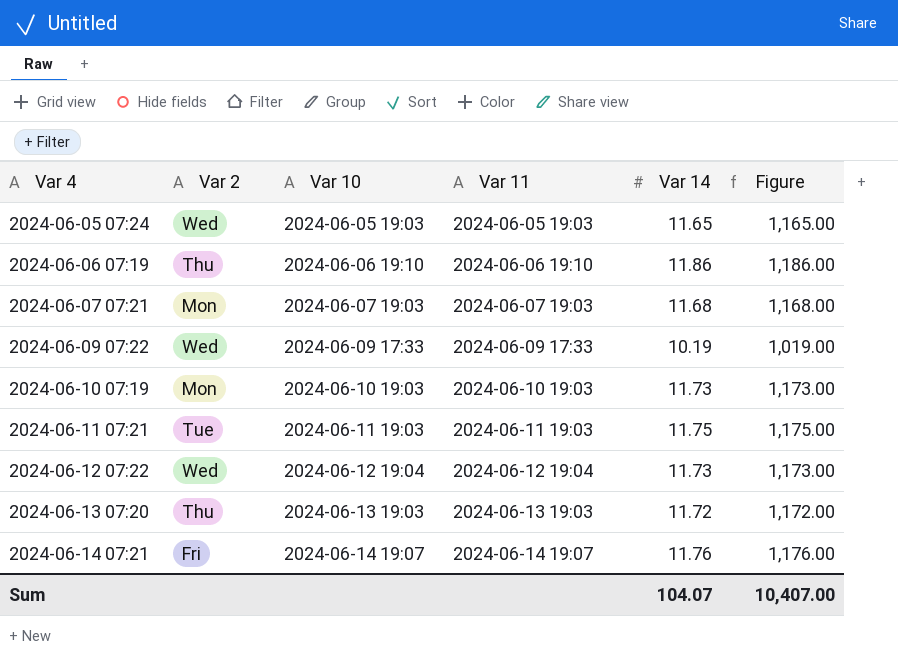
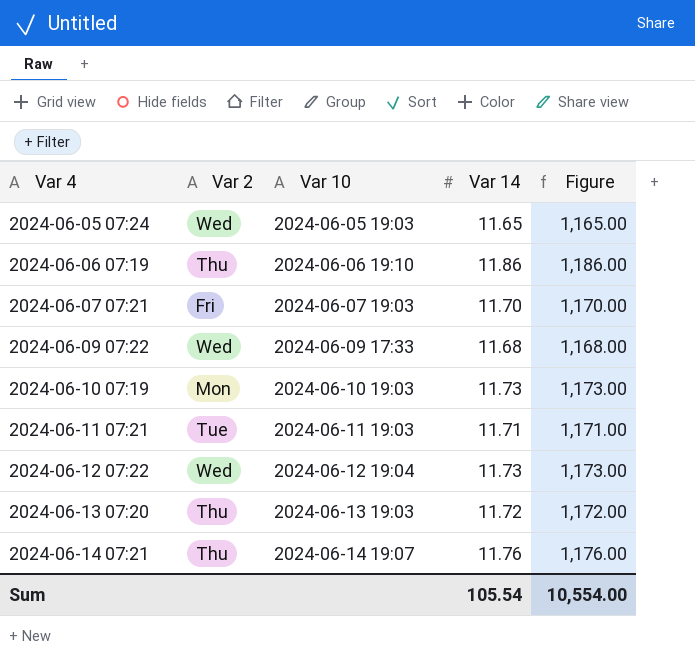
column Var 11 | position: 4 -> none
2024-06-07 07:21 | Var 2: Mon -> Fri
2024-06-07 07:21 | Var 14: 11.68 -> 11.70
2024-06-07 07:21 | Figure: 1,168.00 -> 1,170.00
2024-06-09 07:22 | Var 14: 10.19 -> 11.68
2024-06-09 07:22 | Figure: 1,019.00 -> 1,168.00
2024-06-11 07:21 | Var 14: 11.75 -> 11.71
2024-06-11 07:21 | Figure: 1,175.00 -> 1,171.00
2024-06-14 07:21 | Var 2: Fri -> Thu
Sum | Var 14: 104.07 -> 105.54
Sum | Figure: 10,407.00 -> 10,554.00

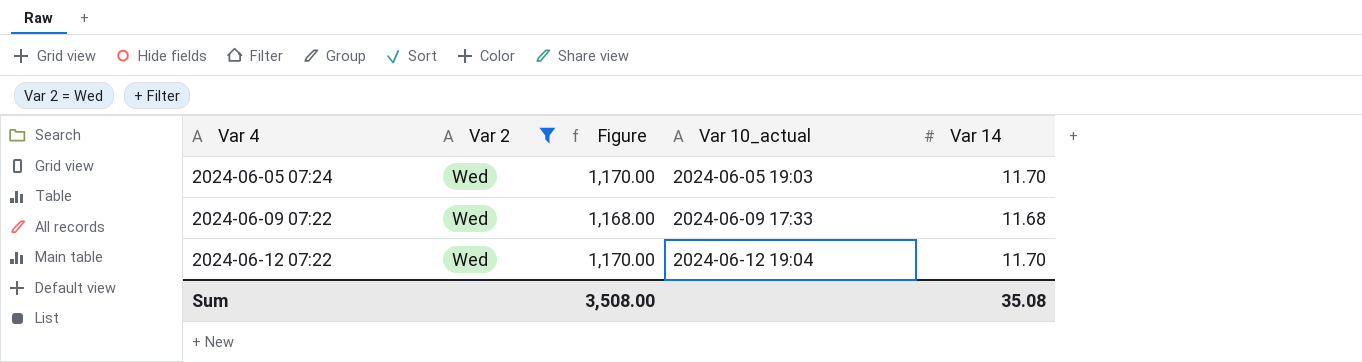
filter: none -> Var 2 = Wed
column Figure | position: 5 -> 3
column name: Var 10 -> Var 10_actual
2024-06-05 07:24 | Figure: 1,165.00 -> 1,170.00
2024-06-05 07:24 | Var 14: 11.65 -> 11.70
2024-06-12 07:22 | Figure: 1,173.00 -> 1,170.00
2024-06-12 07:22 | Var 14: 11.73 -> 11.70
Sum | Figure: 10,554.00 -> 3,508.00
Sum | Var 14: 105.54 -> 35.08

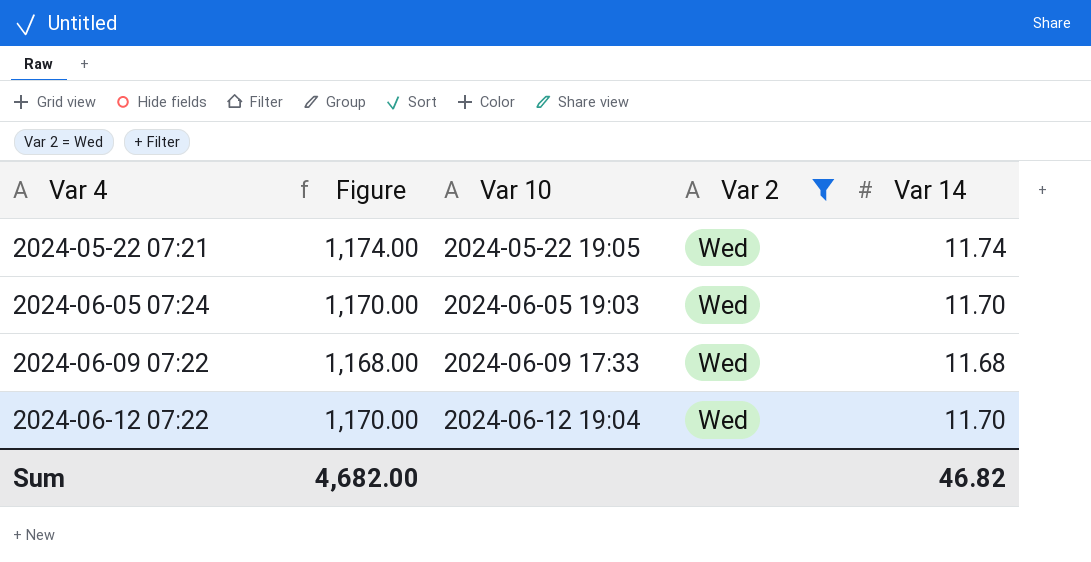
column name: Var 10_actual -> Var 10
column Var 2 | position: 2 -> 4
row 2024-05-22 07:21: none -> 1,174.00 | 2024-05-22 19:05 | Wed | 11.74
Sum | Figure: 3,508.00 -> 4,682.00
Sum | Var 14: 35.08 -> 46.82

